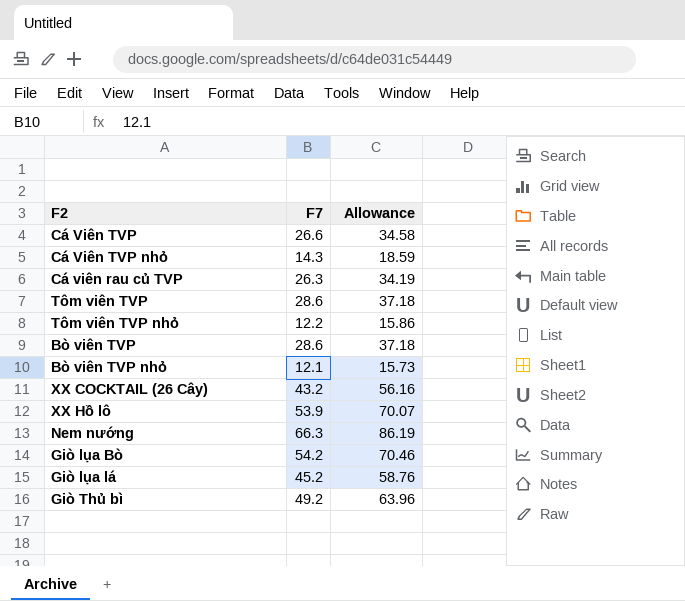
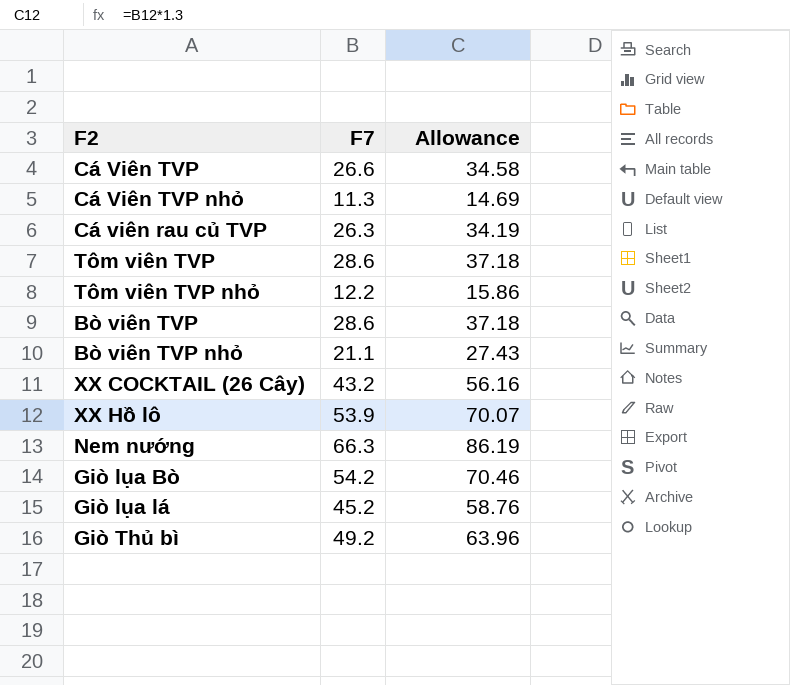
Cá Viên TVP nhỏ | F7: 14.3 -> 11.3
Cá Viên TVP nhỏ | Allowance: 18.59 -> 14.69
Bò viên TVP nhỏ | F7: 12.1 -> 21.1
Bò viên TVP nhỏ | Allowance: 15.73 -> 27.43

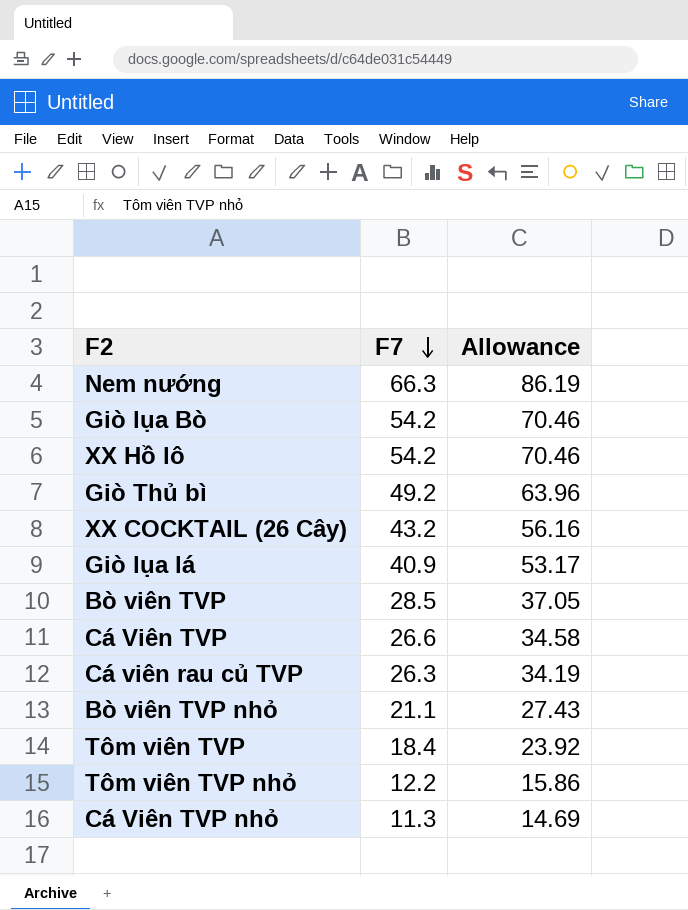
row order: none -> F7 descending
XX Hồ lô | F7: 53.9 -> 54.2
XX Hồ lô | Allowance: 70.07 -> 70.46
Giò lụa lá | F7: 45.2 -> 40.9
Giò lụa lá | Allowance: 58.76 -> 53.17
Bò viên TVP | F7: 28.6 -> 28.5
Bò viên TVP | Allowance: 37.18 -> 37.05
Tôm viên TVP | F7: 28.6 -> 18.4
Tôm viên TVP | Allowance: 37.18 -> 23.92

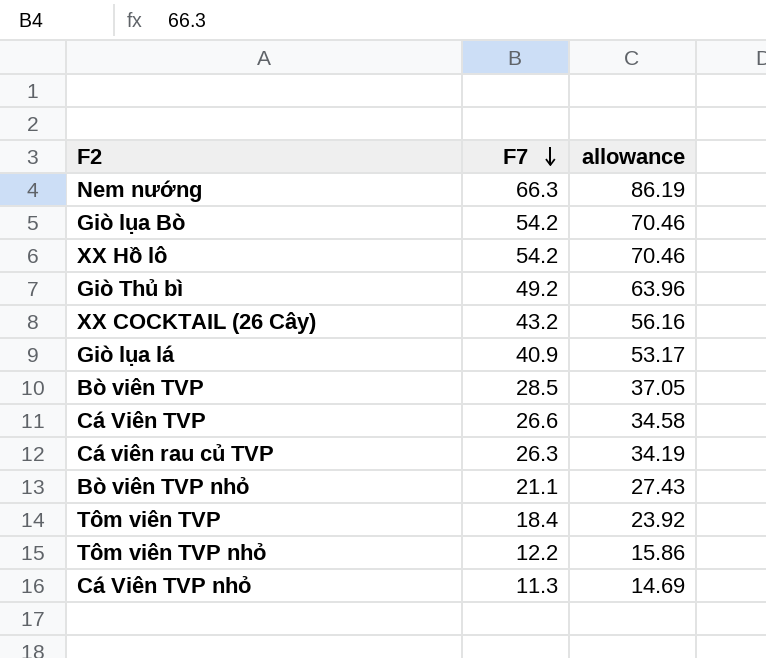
column name: Allowance -> allowance

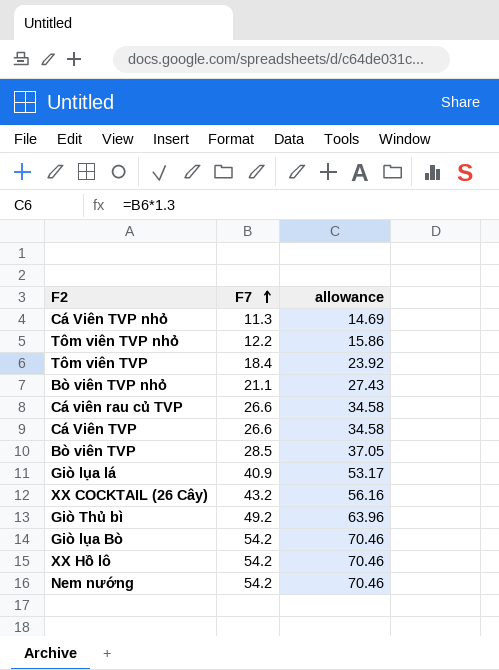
row order: F7 descending -> F7 ascending
Cá viên rau củ TVP | F7: 26.3 -> 26.6
Cá viên rau củ TVP | allowance: 34.19 -> 34.58
Nem nướng | F7: 66.3 -> 54.2
Nem nướng | allowance: 86.19 -> 70.46

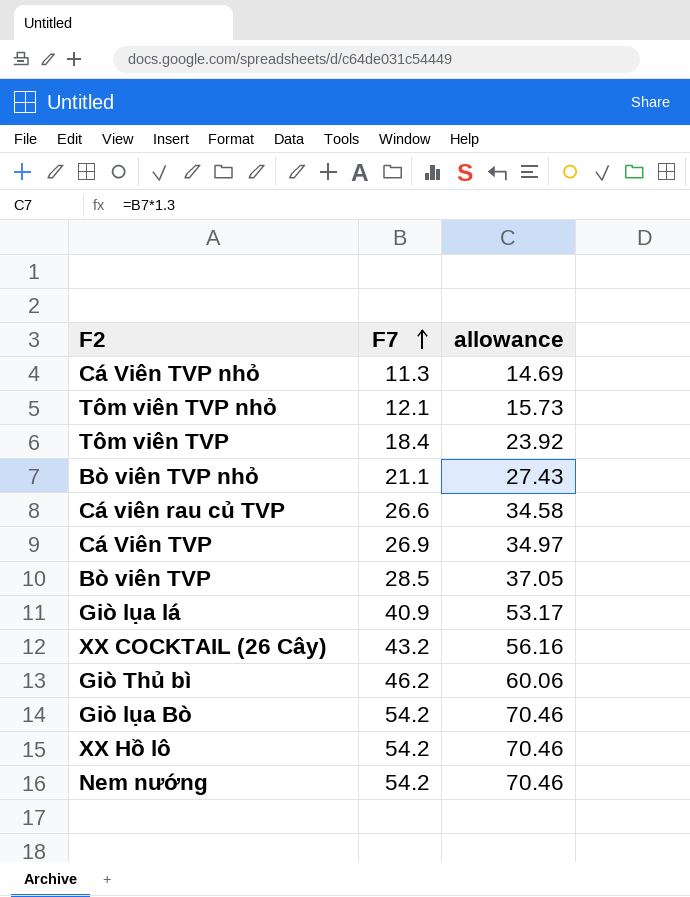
Tôm viên TVP nhỏ | F7: 12.2 -> 12.1
Tôm viên TVP nhỏ | allowance: 15.86 -> 15.73
Cá Viên TVP | F7: 26.6 -> 26.9
Cá Viên TVP | allowance: 34.58 -> 34.97
Giò Thủ bì | F7: 49.2 -> 46.2
Giò Thủ bì | allowance: 63.96 -> 60.06

